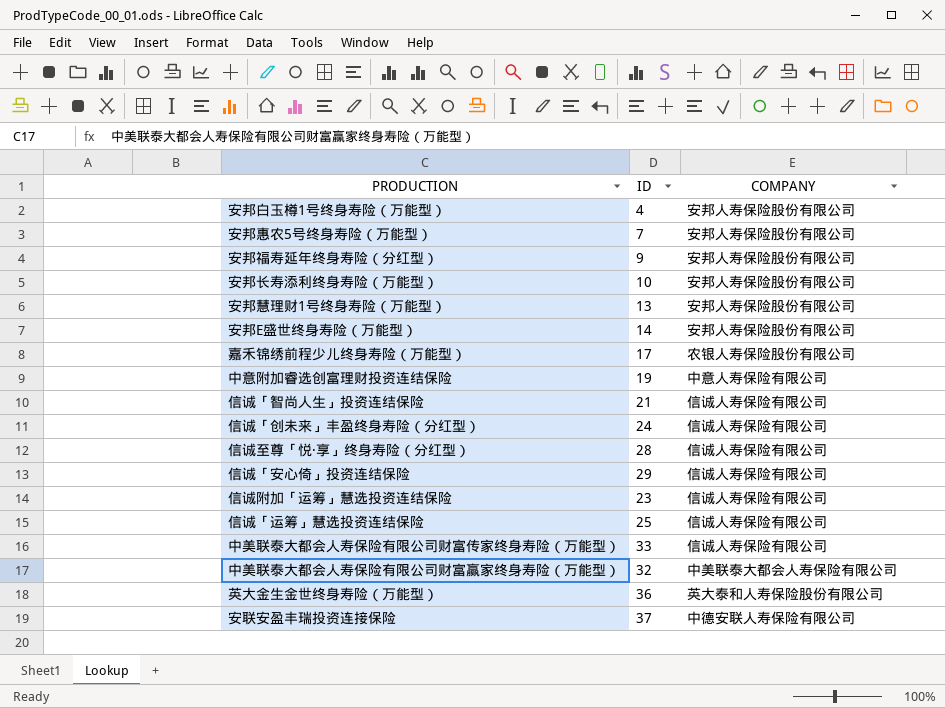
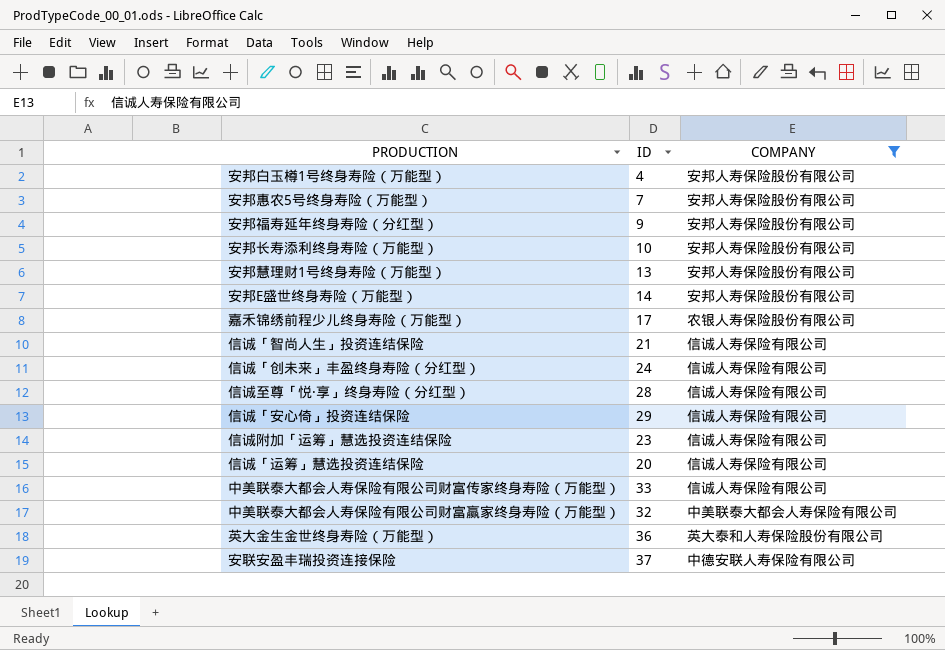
filter: none -> COMPANY != 中意人寿保险有限公司
信诚「运筹」慧选投资连结保险 | ID: 25 -> 20

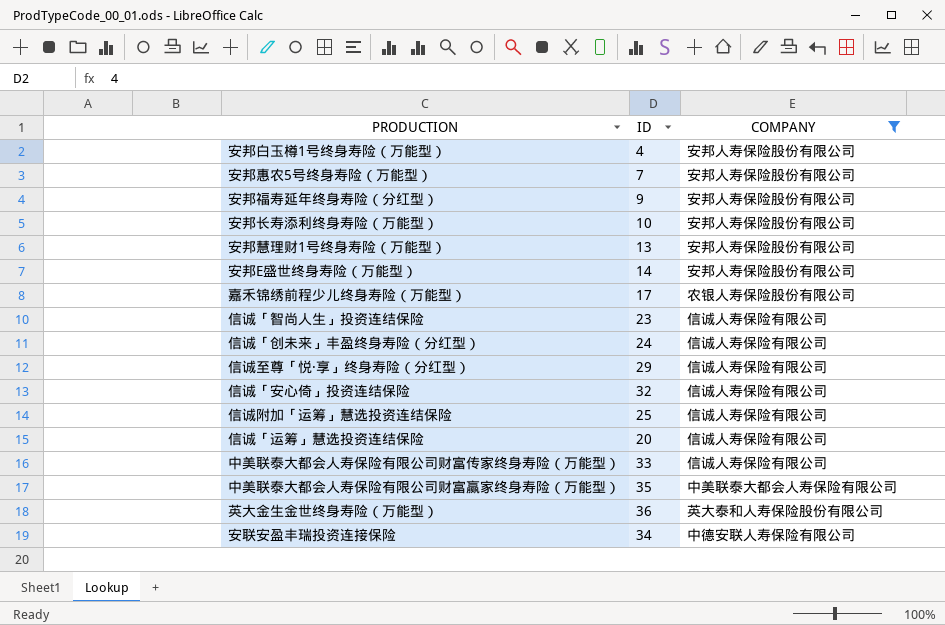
信诚「智尚人生」投资连结保险 | ID: 21 -> 23
信诚至尊「悦·享」终身寿险（分红型） | ID: 28 -> 29
信诚「安心倚」投资连结保险 | ID: 29 -> 32
信诚附加「运筹」慧选投资连结保险 | ID: 23 -> 25
中美联泰大都会人寿保险有限公司财富赢家终身寿险（万能型） | ID: 32 -> 35
安联安盈丰瑞投资连接保险 | ID: 37 -> 34

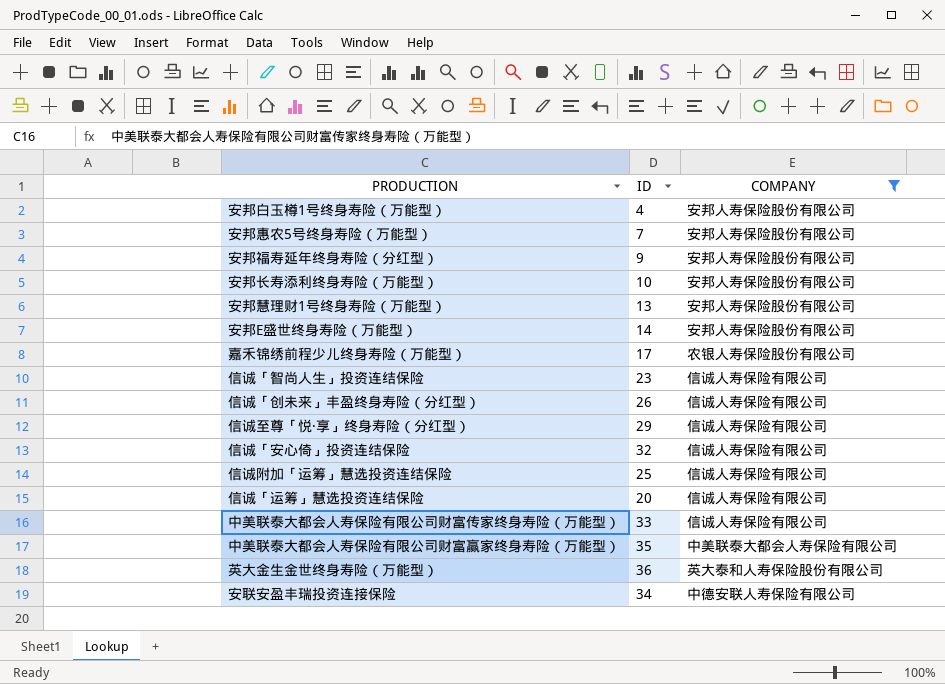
信诚「创未来」丰盈终身寿险（分红型） | ID: 24 -> 26

